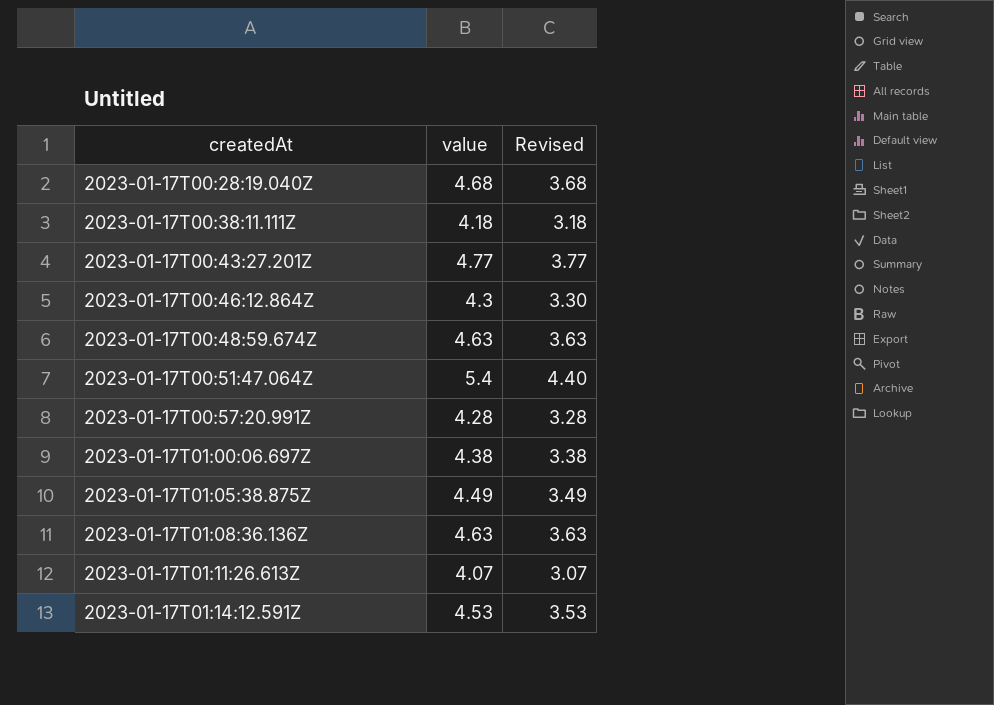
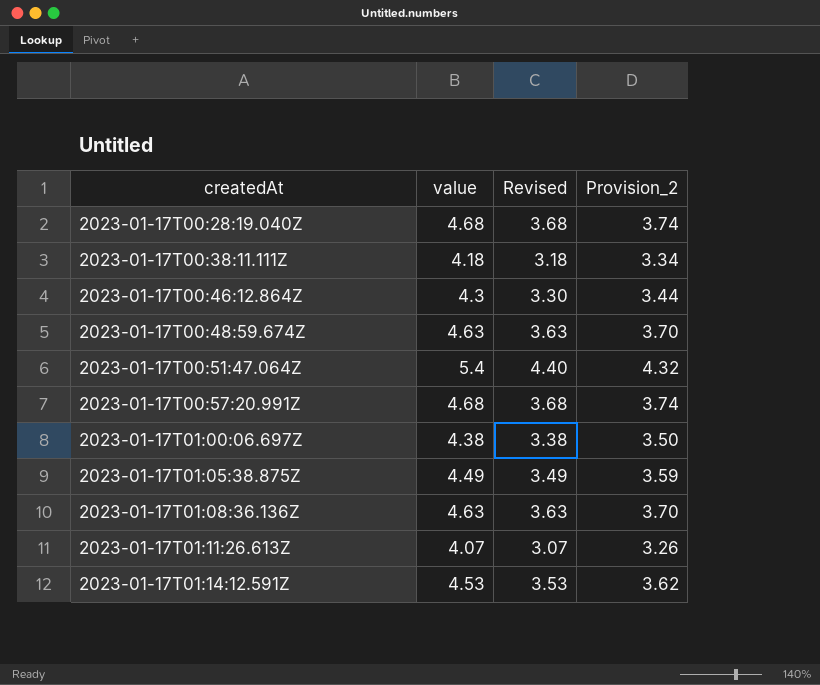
column Provision_2 | formula: none -> [value] * 0.8
row 2023-01-17T00:43:27.201Z: 4.77 | 3.77 -> none
2023-01-17T00:57:20.991Z | value: 4.28 -> 4.68
2023-01-17T00:57:20.991Z | Revised: 3.28 -> 3.68

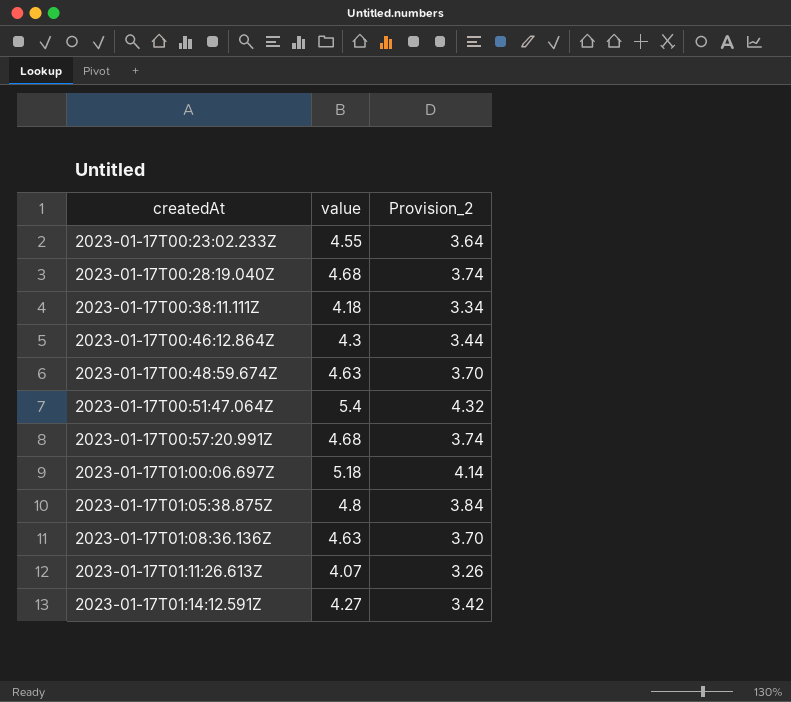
column Revised | formula: [value] - 1 -> none
row 2023-01-17T00:23:02.233Z: none -> 4.55 | 3.64
2023-01-17T01:00:06.697Z | value: 4.38 -> 5.18
2023-01-17T01:00:06.697Z | Provision_2: 3.50 -> 4.14
2023-01-17T01:05:38.875Z | value: 4.49 -> 4.8
2023-01-17T01:05:38.875Z | Provision_2: 3.59 -> 3.84
2023-01-17T01:14:12.591Z | value: 4.53 -> 4.27
2023-01-17T01:14:12.591Z | Provision_2: 3.62 -> 3.42

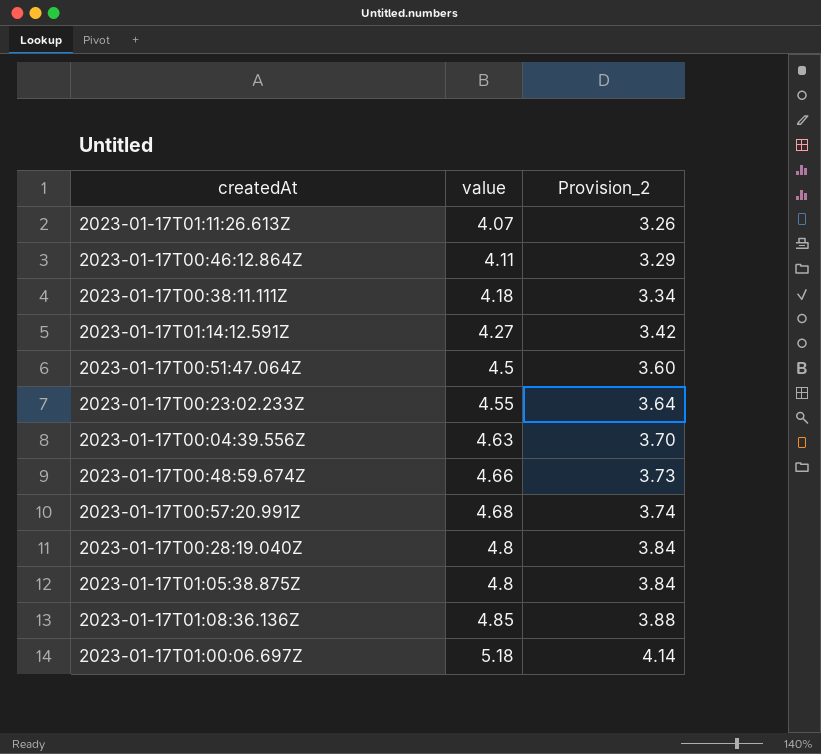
row order: createdAt ascending -> value ascending
2023-01-17T00:46:12.864Z | value: 4.3 -> 4.11
2023-01-17T00:46:12.864Z | Provision_2: 3.44 -> 3.29
2023-01-17T00:51:47.064Z | value: 5.4 -> 4.5
2023-01-17T00:51:47.064Z | Provision_2: 4.32 -> 3.60
row 2023-01-17T00:04:39.556Z: none -> 4.63 | 3.70
2023-01-17T00:48:59.674Z | value: 4.63 -> 4.66
2023-01-17T00:48:59.674Z | Provision_2: 3.70 -> 3.73
2023-01-17T00:28:19.040Z | value: 4.68 -> 4.8
2023-01-17T00:28:19.040Z | Provision_2: 3.74 -> 3.84
2023-01-17T01:08:36.136Z | value: 4.63 -> 4.85
2023-01-17T01:08:36.136Z | Provision_2: 3.70 -> 3.88

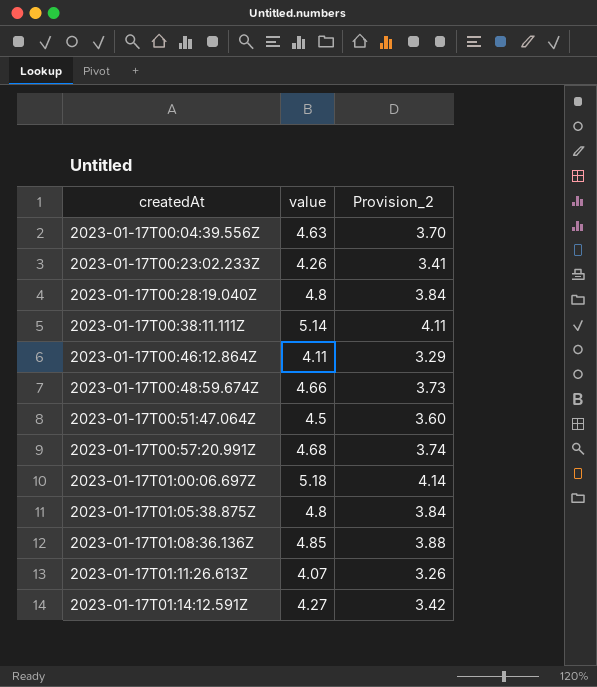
row order: value ascending -> createdAt ascending
2023-01-17T00:23:02.233Z | value: 4.55 -> 4.26
2023-01-17T00:23:02.233Z | Provision_2: 3.64 -> 3.41
2023-01-17T00:38:11.111Z | value: 4.18 -> 5.14
2023-01-17T00:38:11.111Z | Provision_2: 3.34 -> 4.11

